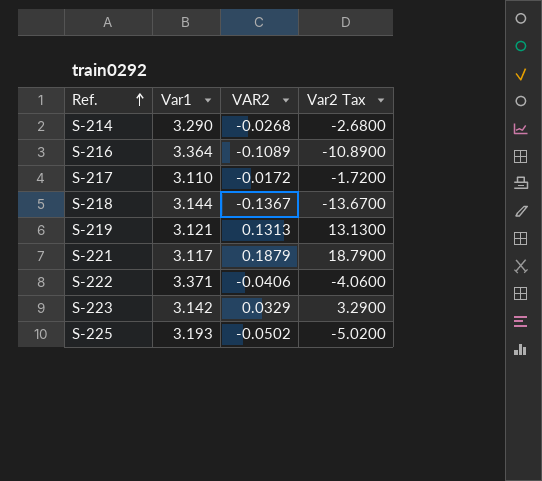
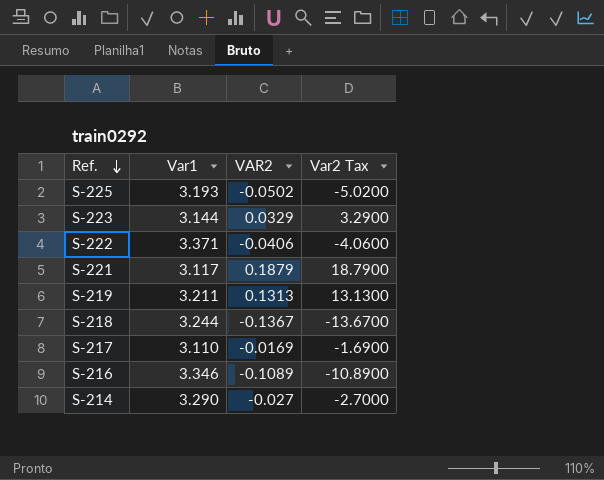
row order: Ref. ascending -> Ref. descending
S-223 | Var1: 3.142 -> 3.144
S-219 | Var1: 3.121 -> 3.211
S-218 | Var1: 3.144 -> 3.244
S-217 | VAR2: -0.0172 -> -0.0169
S-217 | Var2 Tax: -1.7200 -> -1.6900
S-216 | Var1: 3.364 -> 3.346
S-214 | VAR2: -0.0268 -> -0.027
S-214 | Var2 Tax: -2.6800 -> -2.7000

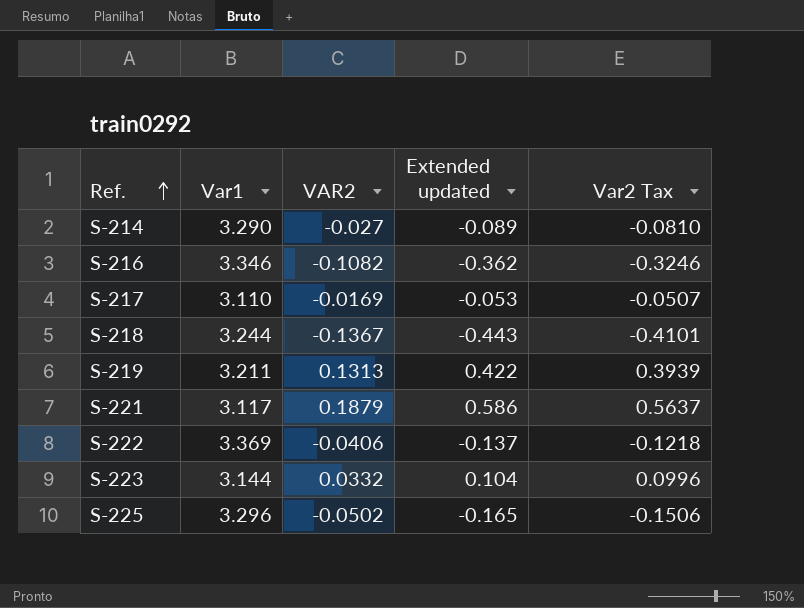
row order: Ref. descending -> Ref. ascending
column Extended updated | formula: none -> [Var1] * [VAR2]
column Var2 Tax | formula: [VAR2] * 100 -> [VAR2] * 3
S-216 | VAR2: -0.1089 -> -0.1082
S-222 | Var1: 3.371 -> 3.369
S-223 | VAR2: 0.0329 -> 0.0332
S-225 | Var1: 3.193 -> 3.296

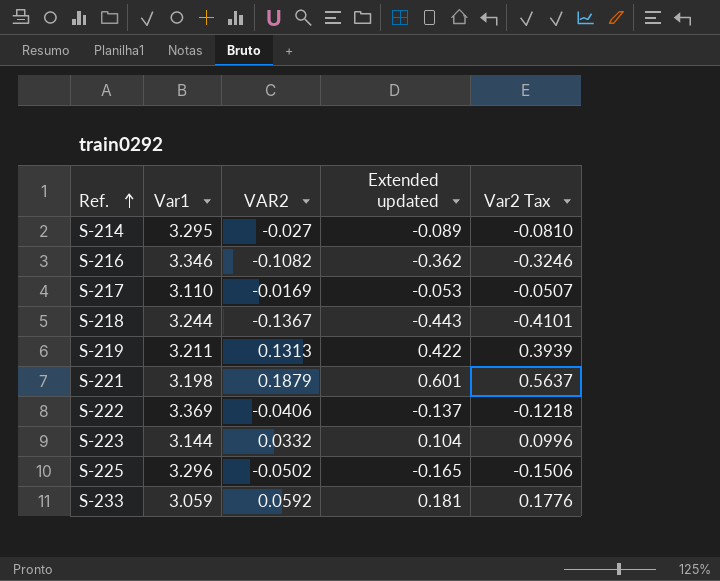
S-214 | Var1: 3.290 -> 3.295
S-221 | Var1: 3.117 -> 3.198
S-221 | Extended updated: 0.586 -> 0.601
row S-233: none -> 3.059 | 0.0592 | 0.181 | 0.1776

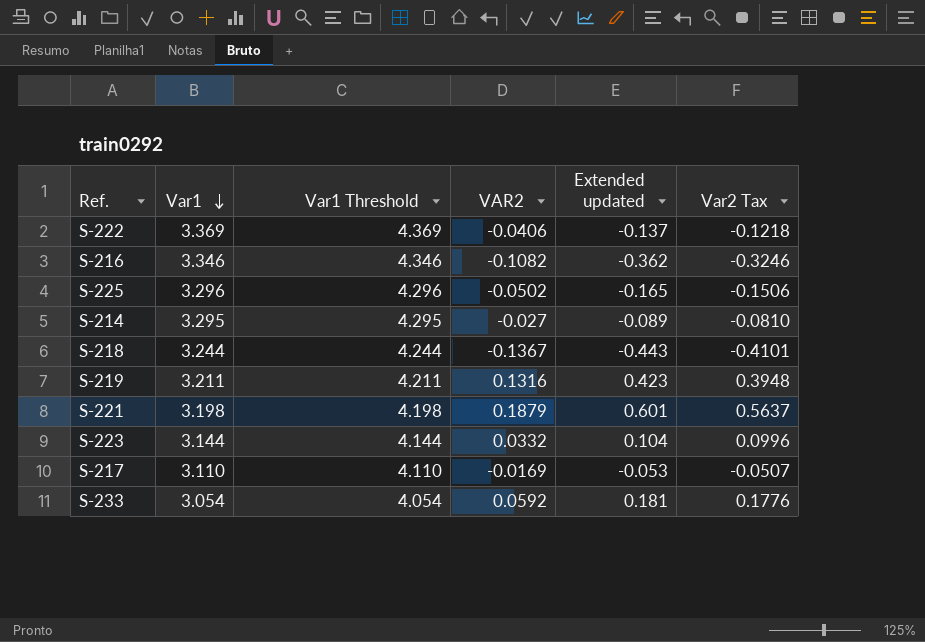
row order: Ref. ascending -> Var1 descending
column Var1 Threshold | formula: none -> [Var1] + 1
S-219 | VAR2: 0.1313 -> 0.1316
S-219 | Extended updated: 0.422 -> 0.423
S-219 | Var2 Tax: 0.3939 -> 0.3948
S-233 | Var1: 3.059 -> 3.054

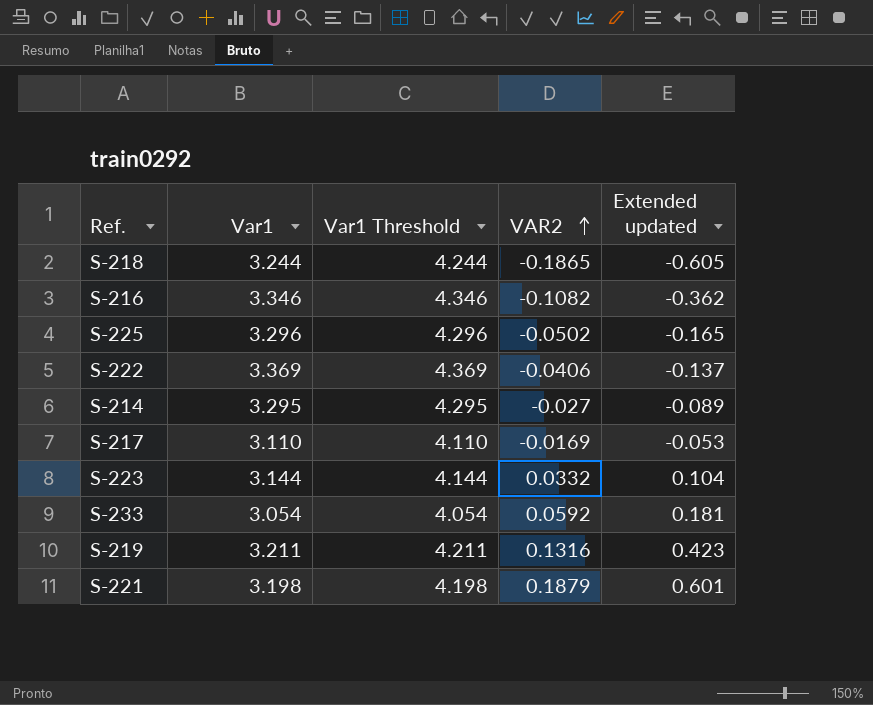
row order: Var1 descending -> VAR2 ascending
column Var2 Tax | formula: [VAR2] * 3 -> none
S-218 | VAR2: -0.1367 -> -0.1865
S-218 | Extended updated: -0.443 -> -0.605

